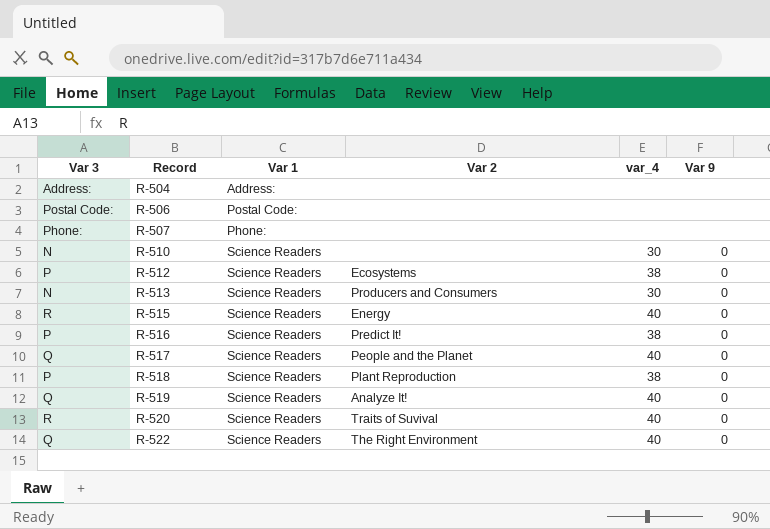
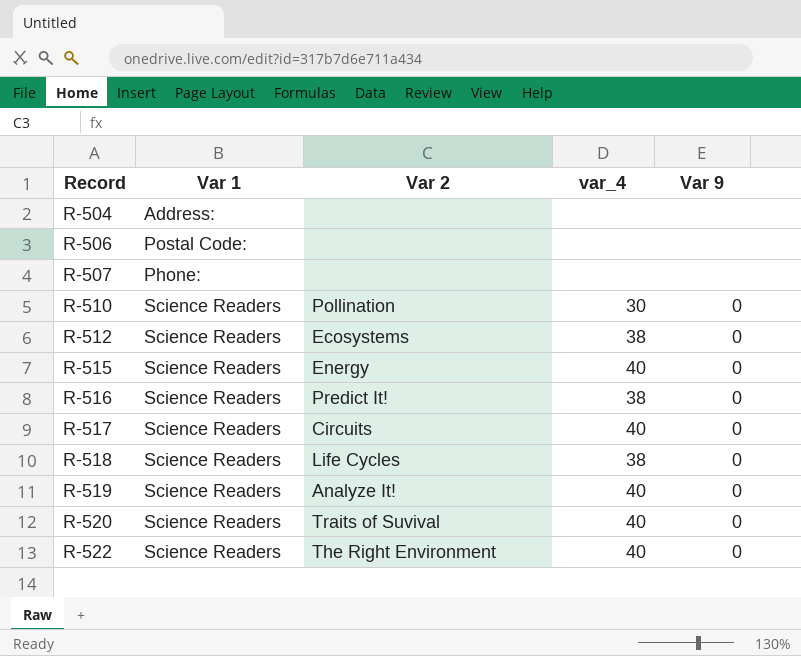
column Var 3 | position: 1 -> none
row R-513: N | Science Readers | Producers and Consumers | 30 | 0 -> none
R-510 | Var 2: none -> Pollination
R-517 | Var 2: People and the Planet -> Circuits
R-518 | Var 2: Plant Reproduction -> Life Cycles

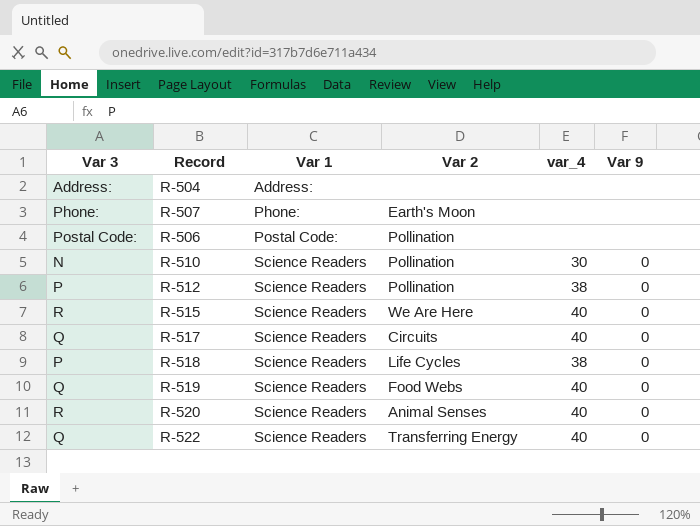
row order: Record ascending -> Var 1 ascending
column Var 3 | position: none -> 1
row R-516: Science Readers | Predict It! | 38 | 0 -> none
R-507 | Var 2: none -> Earth's Moon
R-506 | Var 2: none -> Pollination
R-512 | Var 2: Ecosystems -> Pollination
R-515 | Var 2: Energy -> We Are Here
R-519 | Var 2: Analyze It! -> Food Webs
R-520 | Var 2: Traits of Suvival -> Animal Senses
R-522 | Var 2: The Right Environment -> Transferring Energy

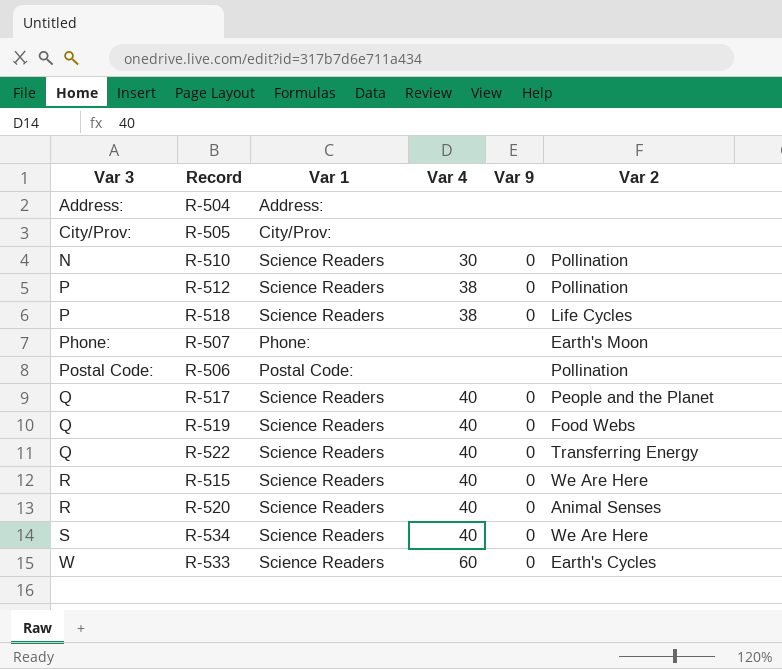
row order: Var 1 ascending -> Var 3 ascending
column name: var_4 -> Var 4
column Var 2 | position: 4 -> 6
row R-505: none -> City/Prov: | City/Prov: | none | none | none
R-517 | Var 2: Circuits -> People and the Planet
row R-534: none -> S | Science Readers | 40 | 0 | We Are Here
row R-533: none -> W | Science Readers | 60 | 0 | Earth's Cycles

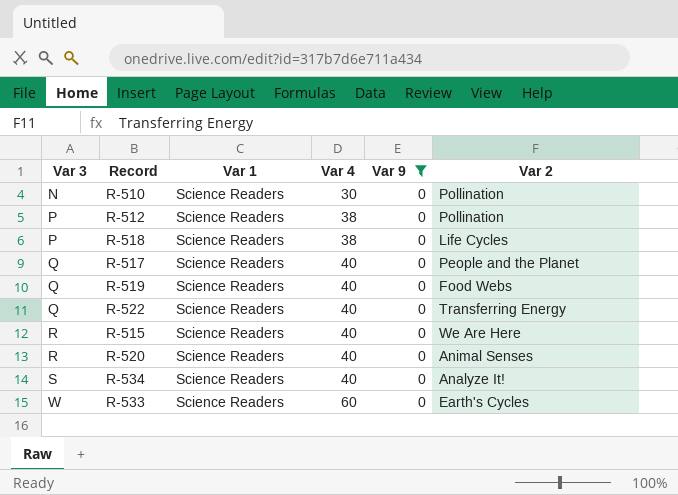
filter: none -> Var 9 = 0
R-534 | Var 2: We Are Here -> Analyze It!

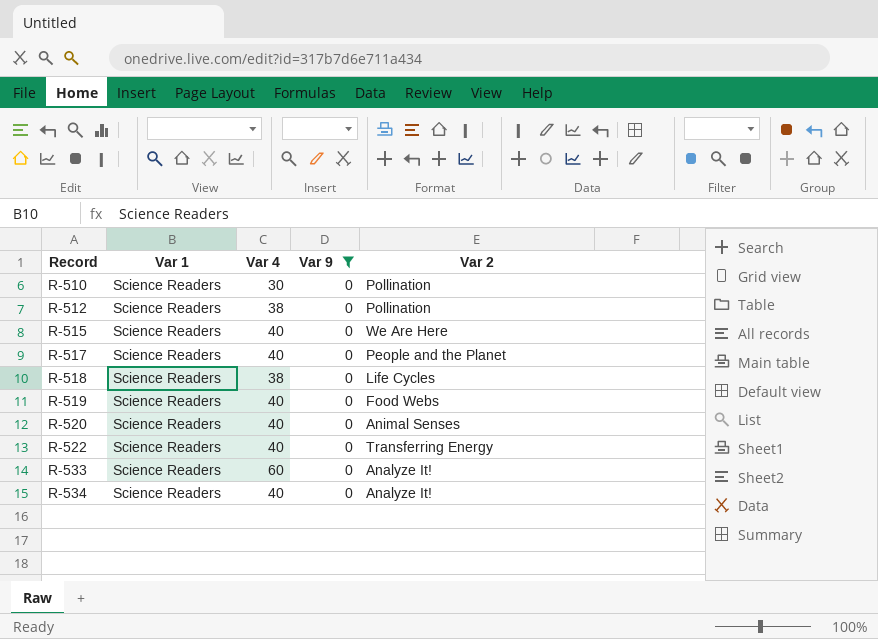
row order: Var 3 ascending -> Record ascending
column Var 3 | position: 1 -> none
R-533 | Var 2: Earth's Cycles -> Analyze It!

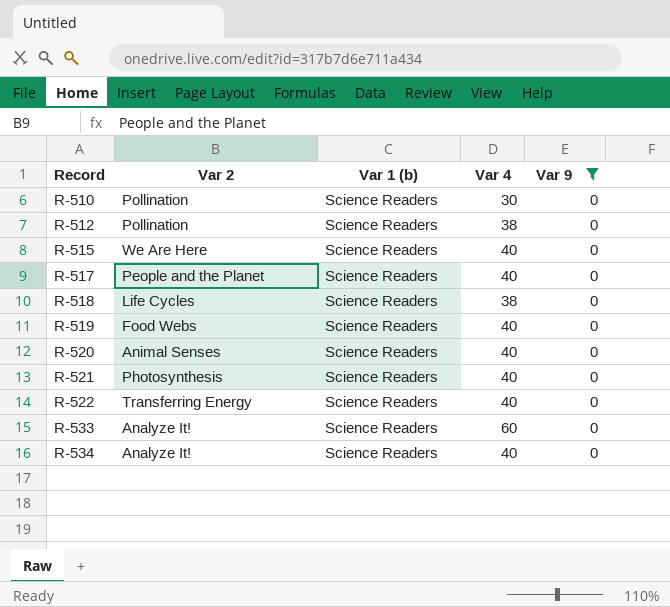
column Var 2 | position: 5 -> 2
column name: Var 1 -> Var 1 (b)
row R-521: none -> Photosynthesis | Science Readers | 40 | 0

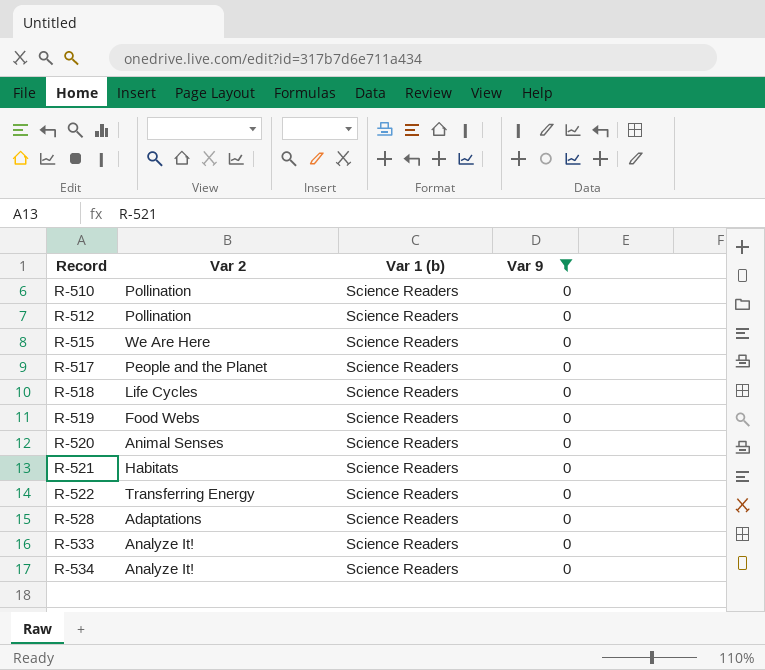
column Var 4 | position: 4 -> none
R-521 | Var 2: Photosynthesis -> Habitats
row R-528: none -> Adaptations | Science Readers | 0

